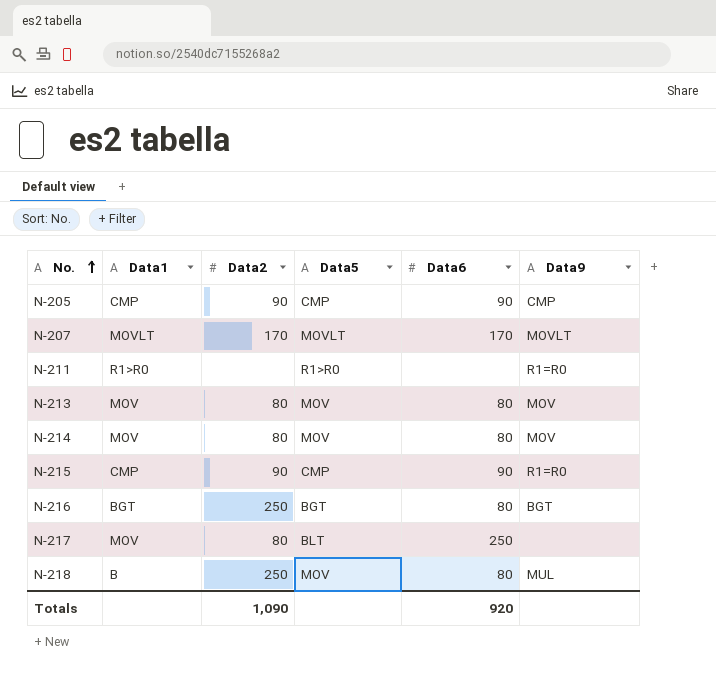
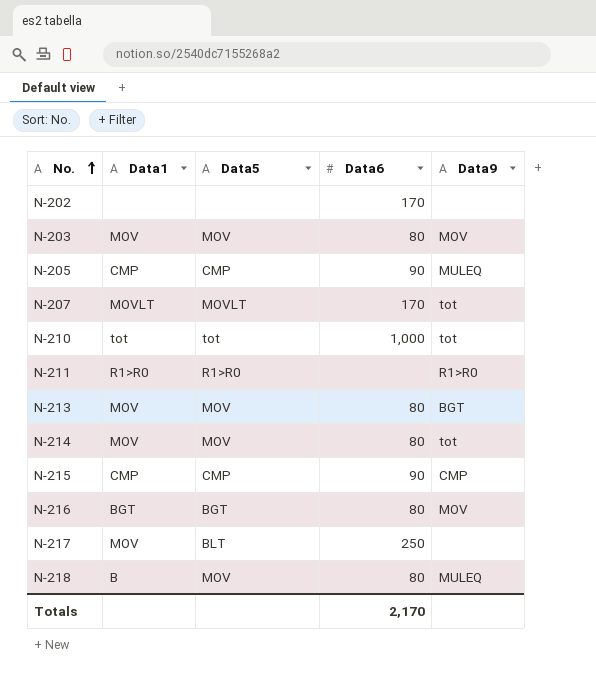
column Data2 | position: 3 -> none
row N-202: none -> none | none | 170 | none
row N-203: none -> MOV | MOV | 80 | MOV
N-205 | Data9: CMP -> MULEQ
N-207 | Data9: MOVLT -> tot
row N-210: none -> tot | tot | 1,000 | tot
N-211 | Data9: R1=R0 -> R1>R0
N-213 | Data9: MOV -> BGT
N-214 | Data9: MOV -> tot
N-215 | Data9: R1=R0 -> CMP
N-216 | Data9: BGT -> MOV
N-218 | Data9: MUL -> MULEQ
Totals | Data6: 920 -> 2,170

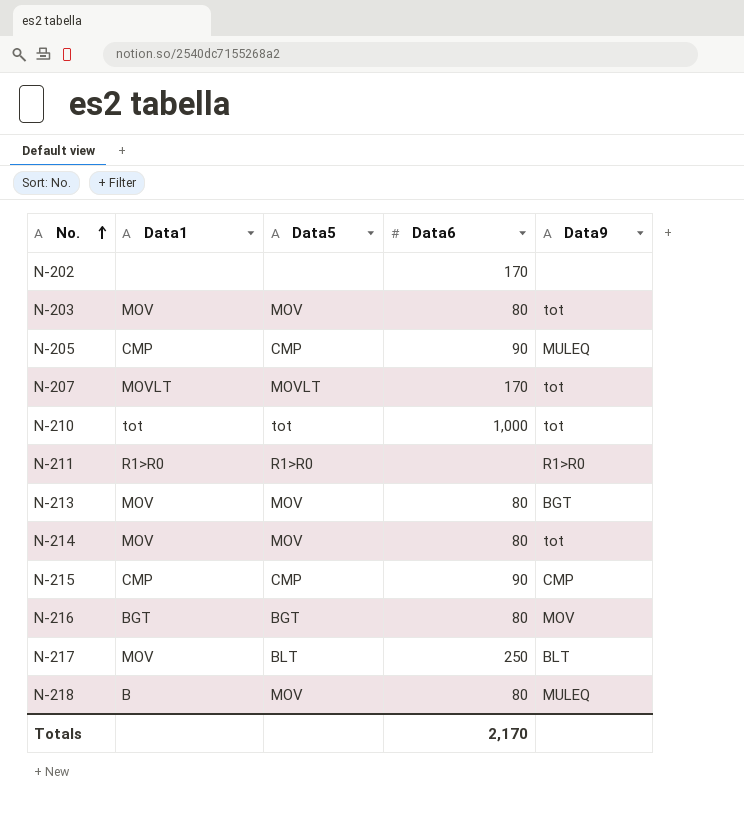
N-203 | Data9: MOV -> tot
N-217 | Data9: none -> BLT

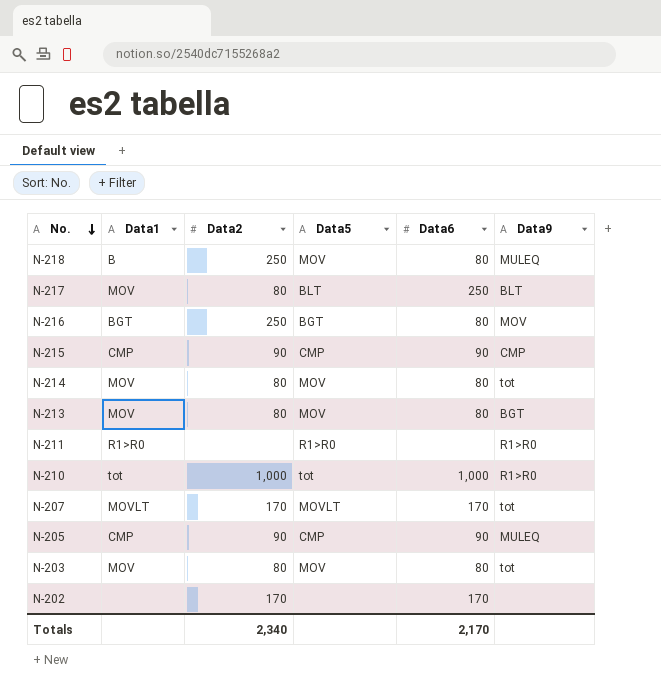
row order: No. ascending -> No. descending
column Data2 | position: none -> 3
N-210 | Data9: tot -> R1>R0

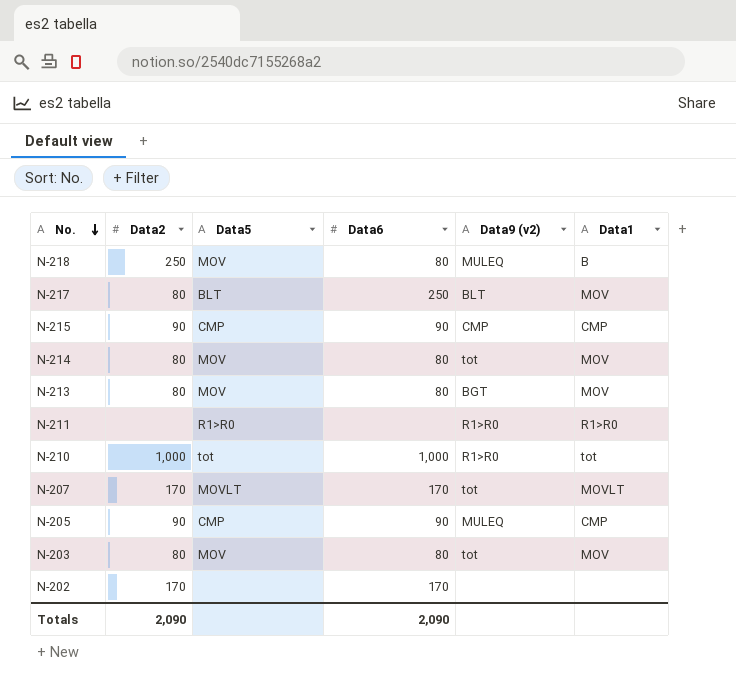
column name: Data9 -> Data9 (v2)
column Data1 | position: 2 -> 6
row N-216: BGT | 250 | BGT | 80 | MOV -> none
Totals | Data2: 2,340 -> 2,090
Totals | Data6: 2,170 -> 2,090

